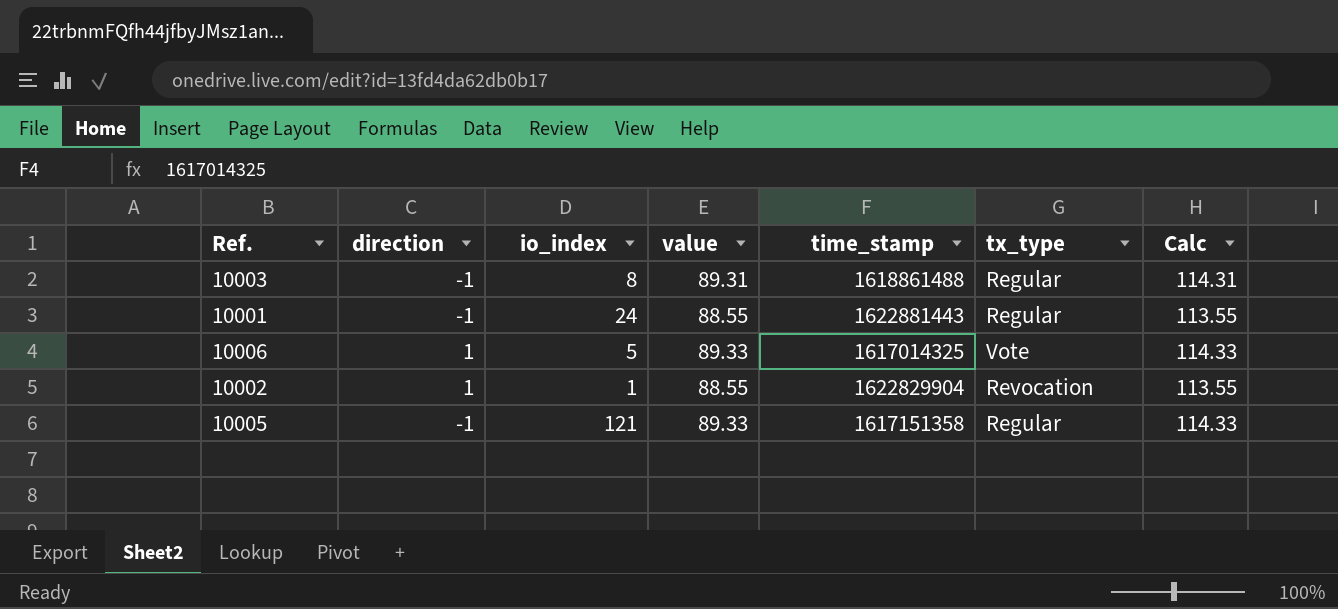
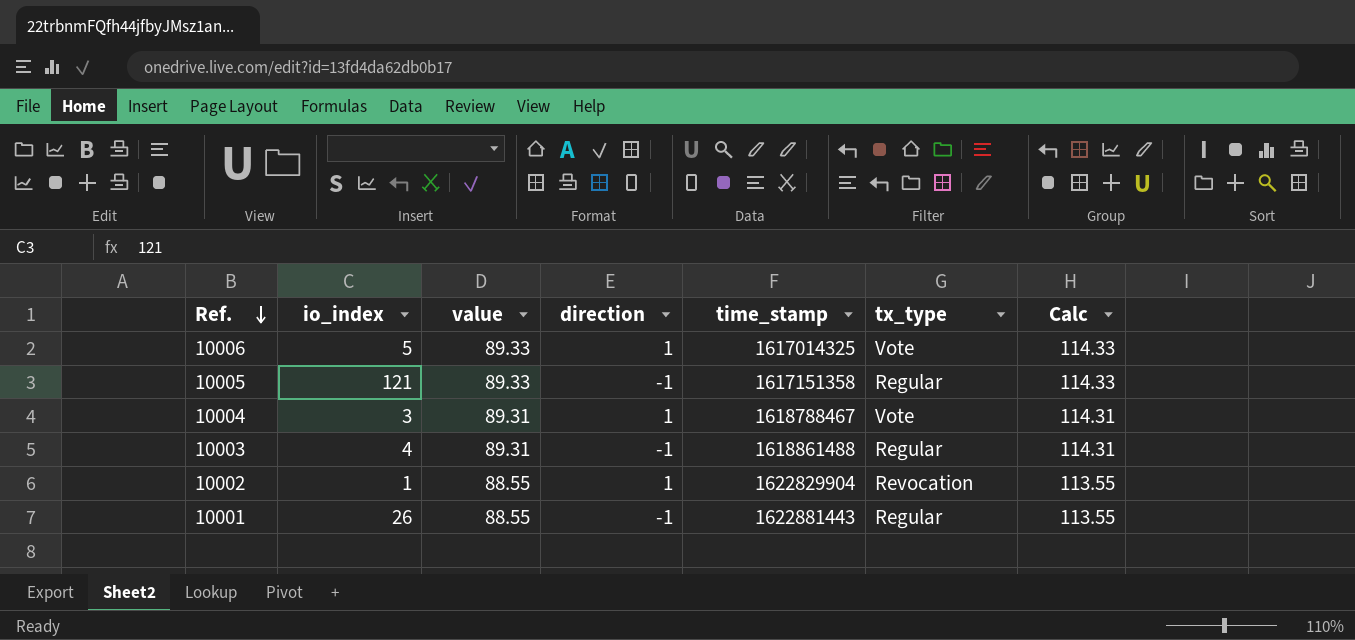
row order: none -> Ref. descending
column direction | position: 2 -> 4
row 10004: none -> 3 | 89.31 | 1 | 1618788467 | Vote | 114.31
10003 | io_index: 8 -> 4
10001 | io_index: 24 -> 26

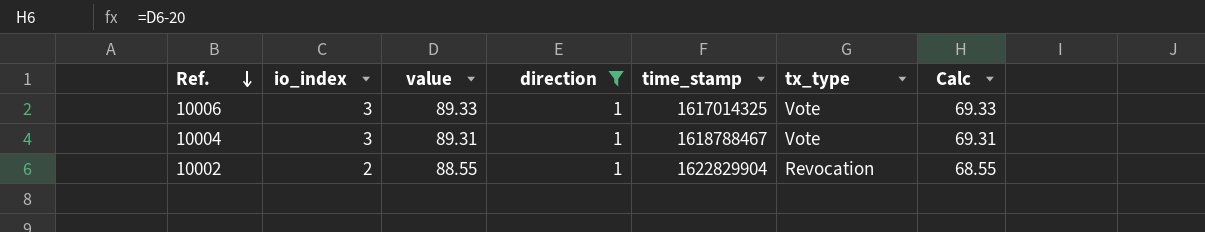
filter: none -> direction = 1
column Calc | formula: [value] + 25 -> [value] - 20
10006 | io_index: 5 -> 3
10002 | io_index: 1 -> 2

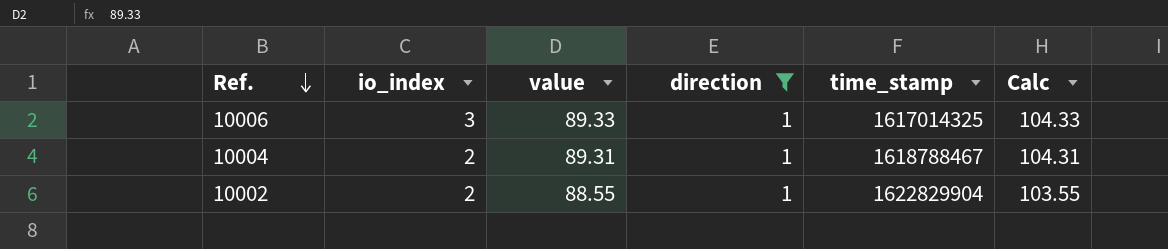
column tx_type | position: 6 -> none
column Calc | formula: [value] - 20 -> [value] + 15
10004 | io_index: 3 -> 2

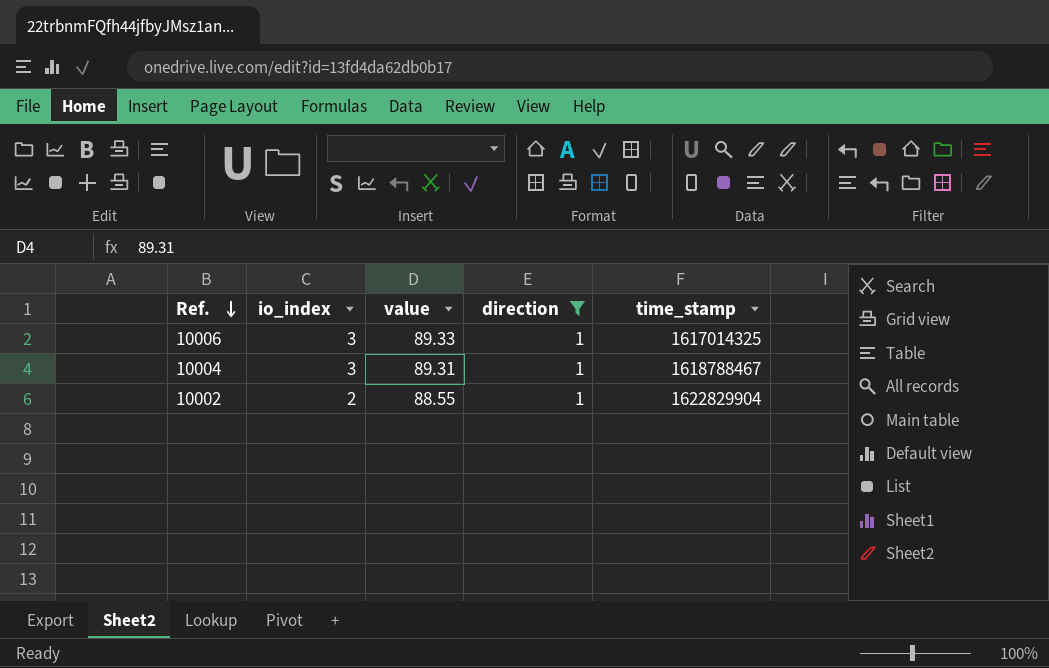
column Calc | formula: [value] + 15 -> none
10004 | io_index: 2 -> 3

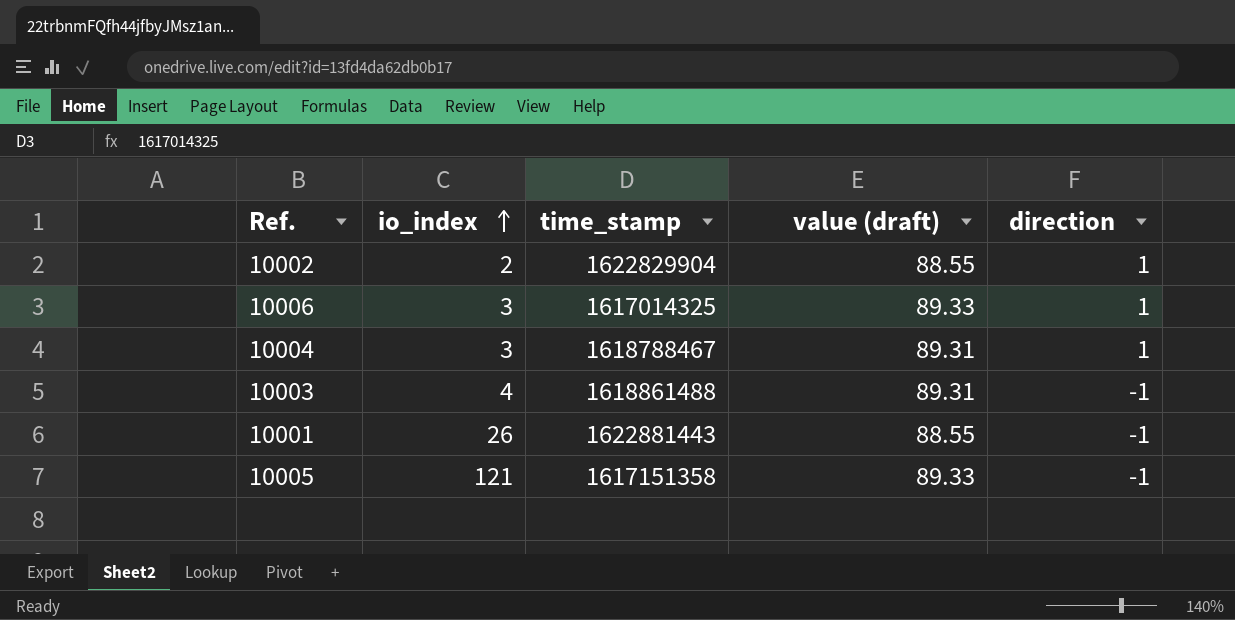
filter: direction = 1 -> none
row order: Ref. descending -> io_index ascending
column time_stamp | position: 5 -> 3
column name: value -> value (draft)

